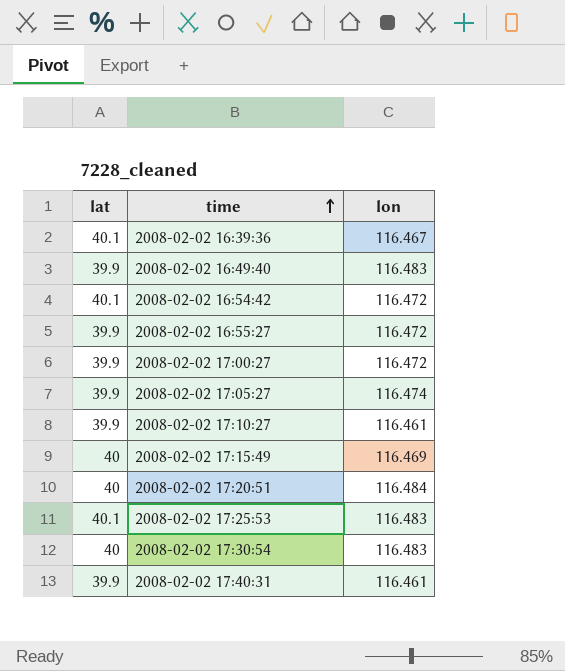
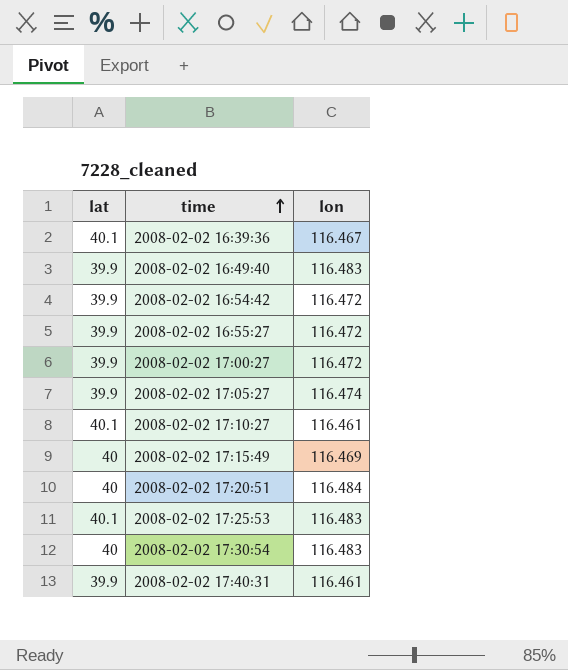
2008-02-02 16:54:42 | lat: 40.1 -> 39.9
2008-02-02 17:10:27 | lat: 39.9 -> 40.1

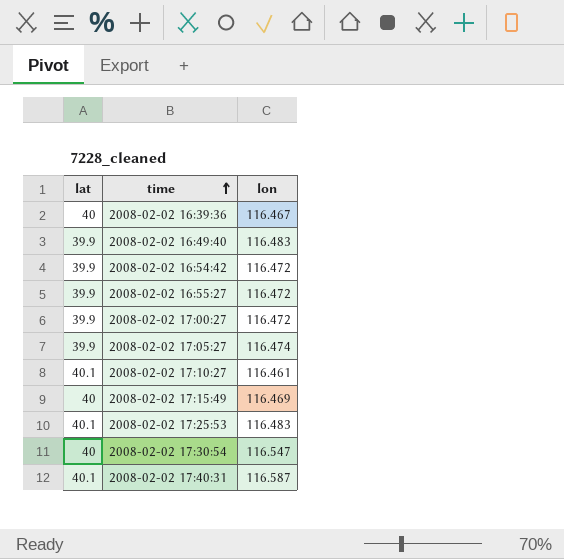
row 2008-02-02 17:20:51: 40 | 116.484 -> none
2008-02-02 16:39:36 | lat: 40.1 -> 40
2008-02-02 17:30:54 | lon: 116.483 -> 116.547
2008-02-02 17:40:31 | lat: 39.9 -> 40.1
2008-02-02 17:40:31 | lon: 116.461 -> 116.587

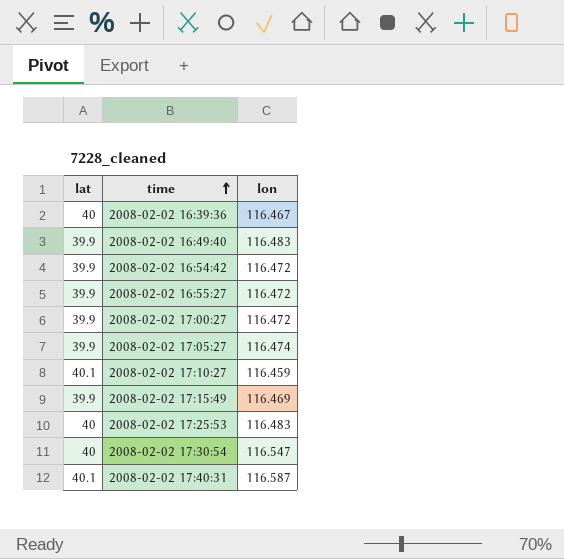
2008-02-02 17:10:27 | lon: 116.461 -> 116.459
2008-02-02 17:15:49 | lat: 40 -> 39.9
2008-02-02 17:25:53 | lat: 40.1 -> 40

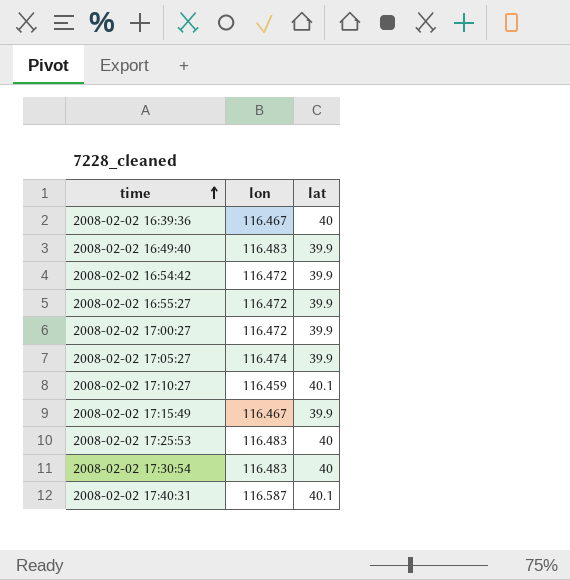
column lat | position: 1 -> 3
2008-02-02 17:15:49 | lon: 116.469 -> 116.467
2008-02-02 17:30:54 | lon: 116.547 -> 116.483

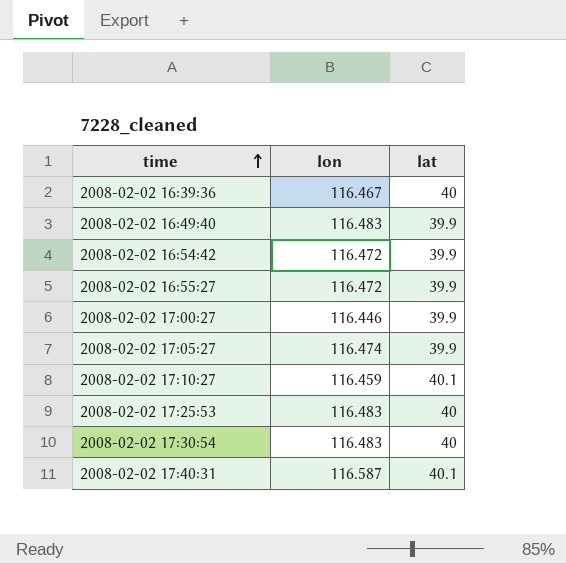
row 2008-02-02 17:15:49: 116.467 | 39.9 -> none
2008-02-02 17:00:27 | lon: 116.472 -> 116.446

